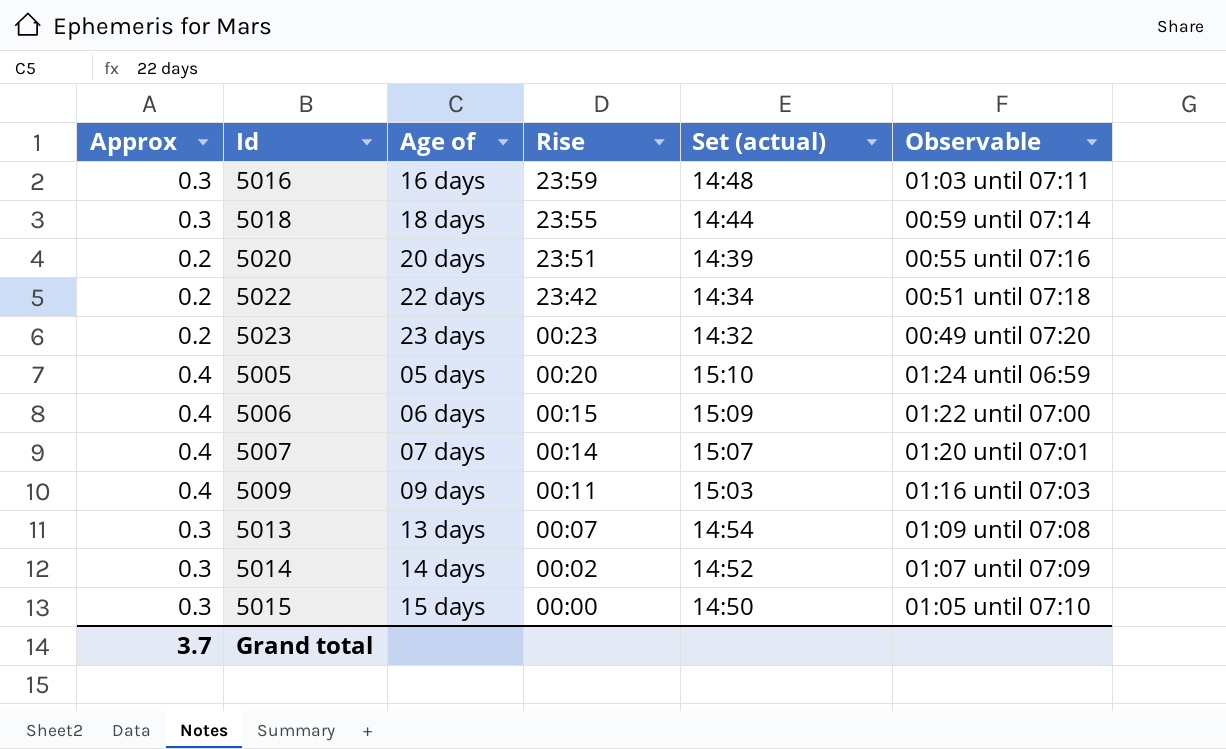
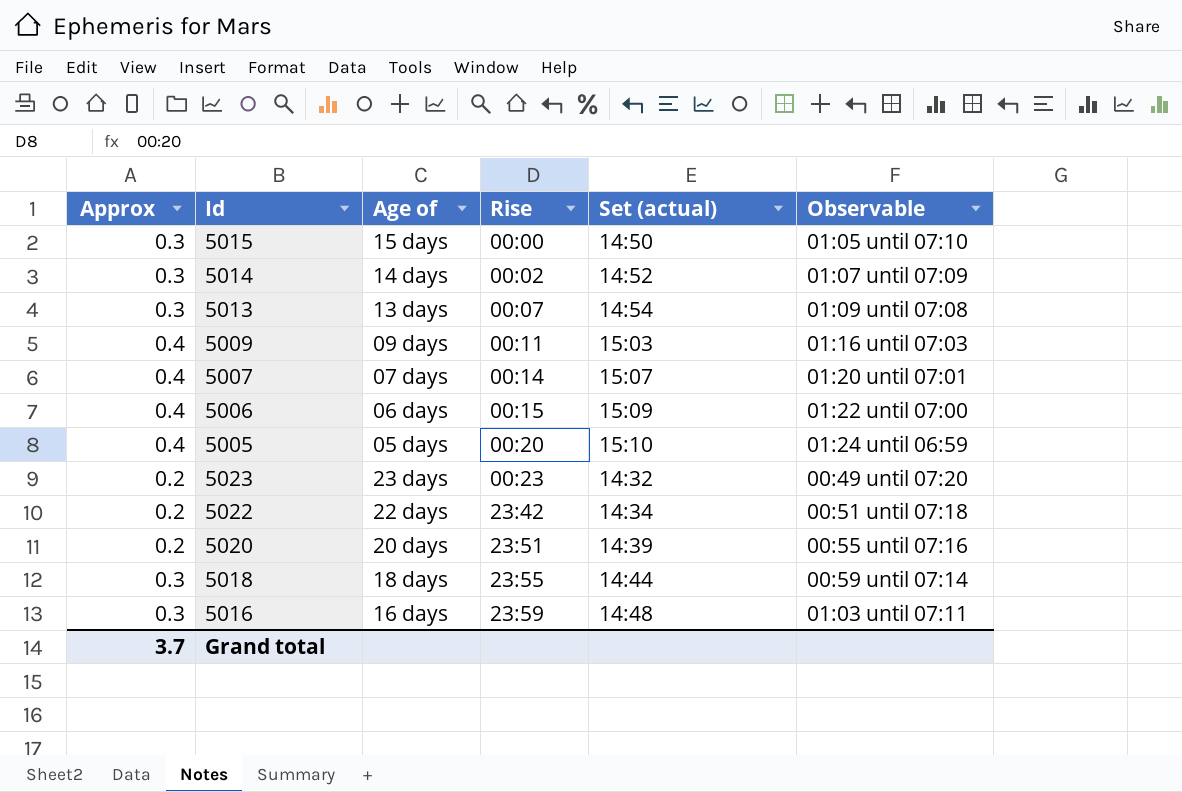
row order: Rise descending -> Rise ascending

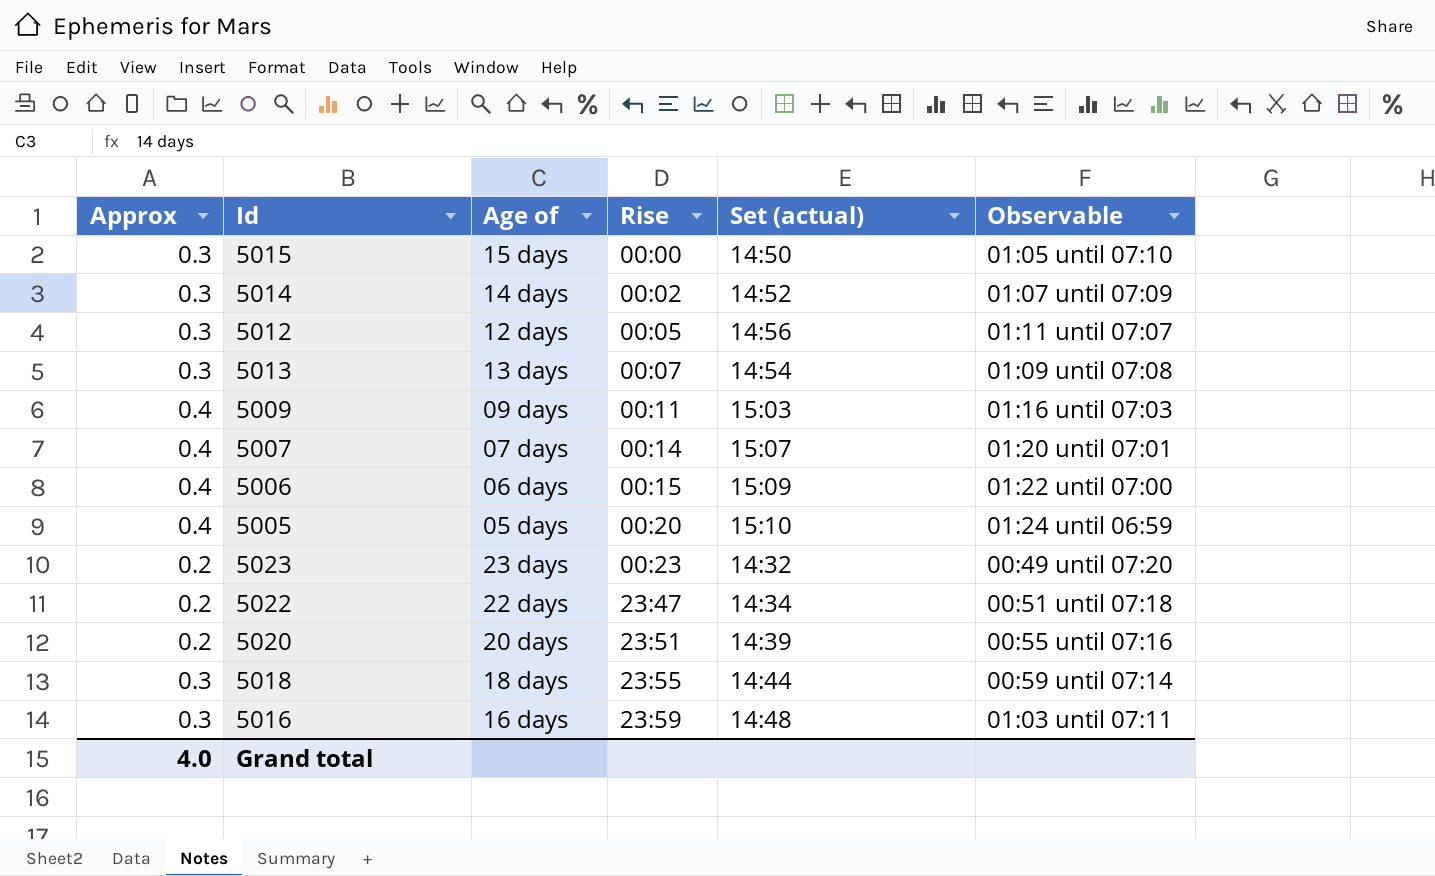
row 5012: none -> 0.3 | 12 days | 00:05 | 14:56 | 01:11 until 07:07
5022 | Rise: 23:42 -> 23:47
Grand total | Approx: 3.7 -> 4.0

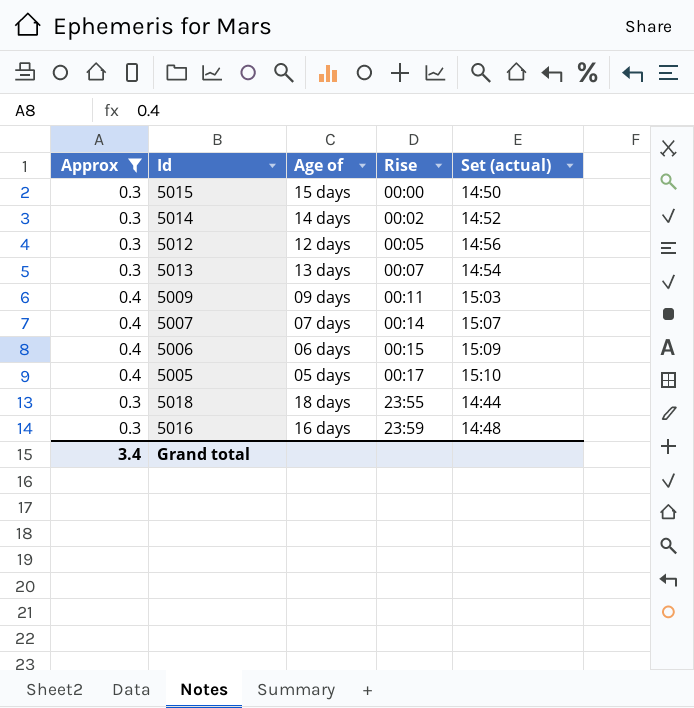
filter: none -> Approx != 0.2
column Observable | position: 6 -> none
5005 | Rise: 00:20 -> 00:17
Grand total | Approx: 4.0 -> 3.4

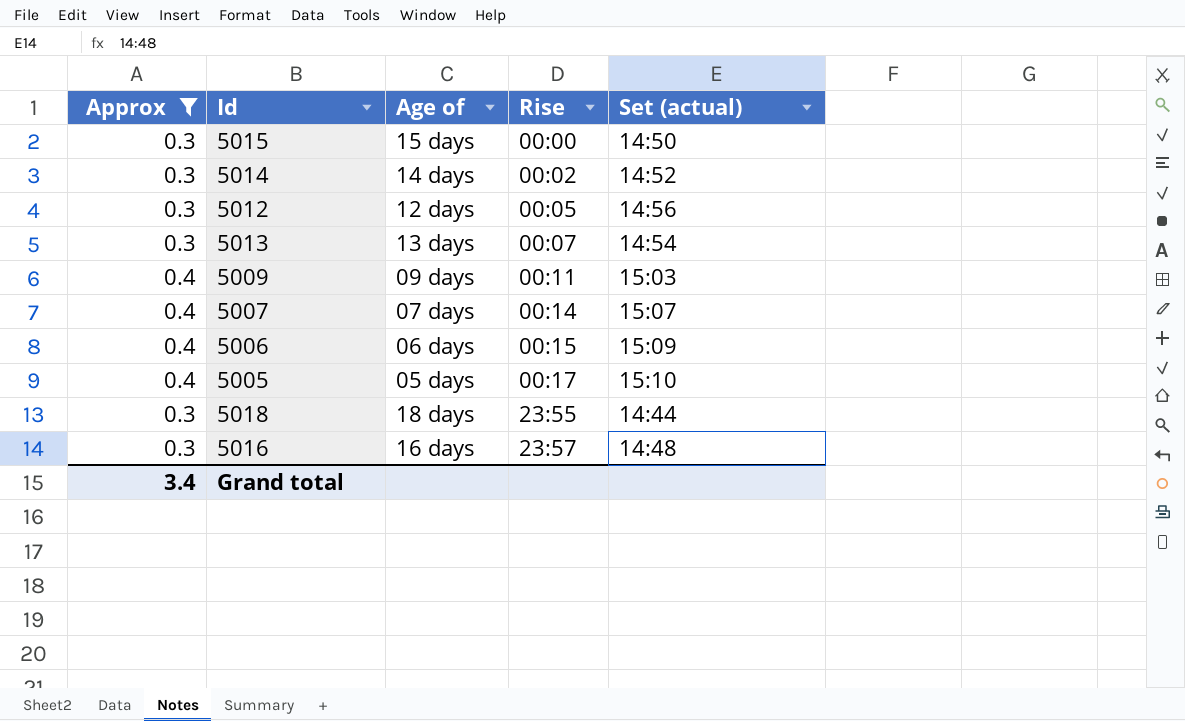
5016 | Rise: 23:59 -> 23:57

